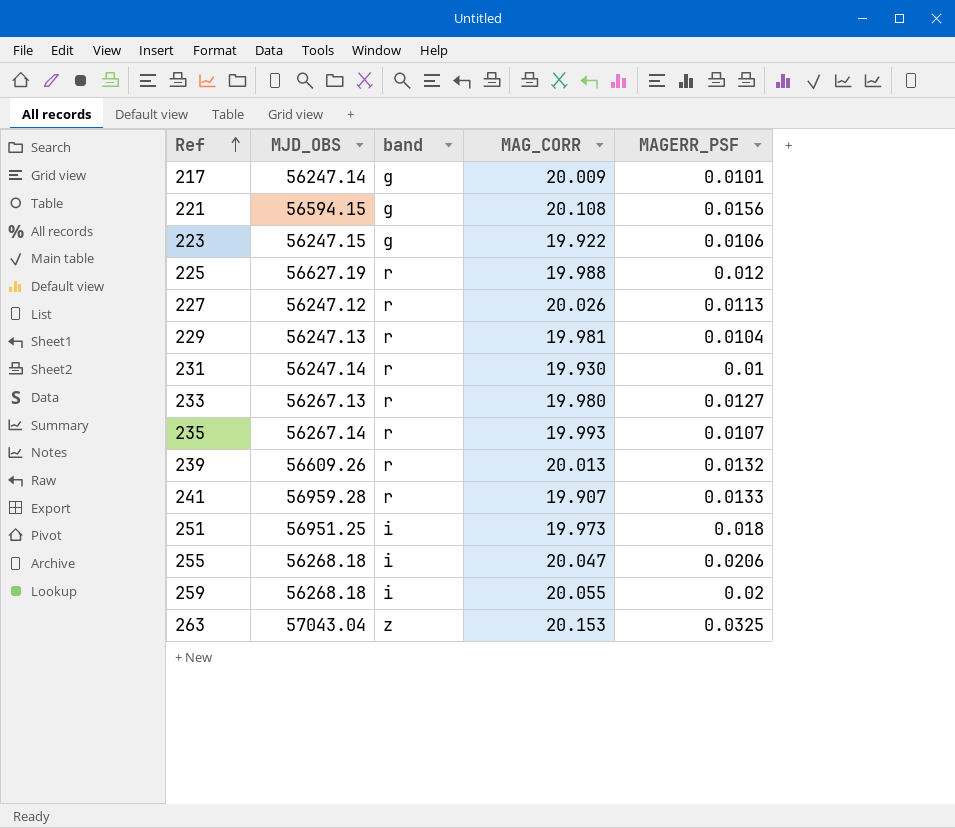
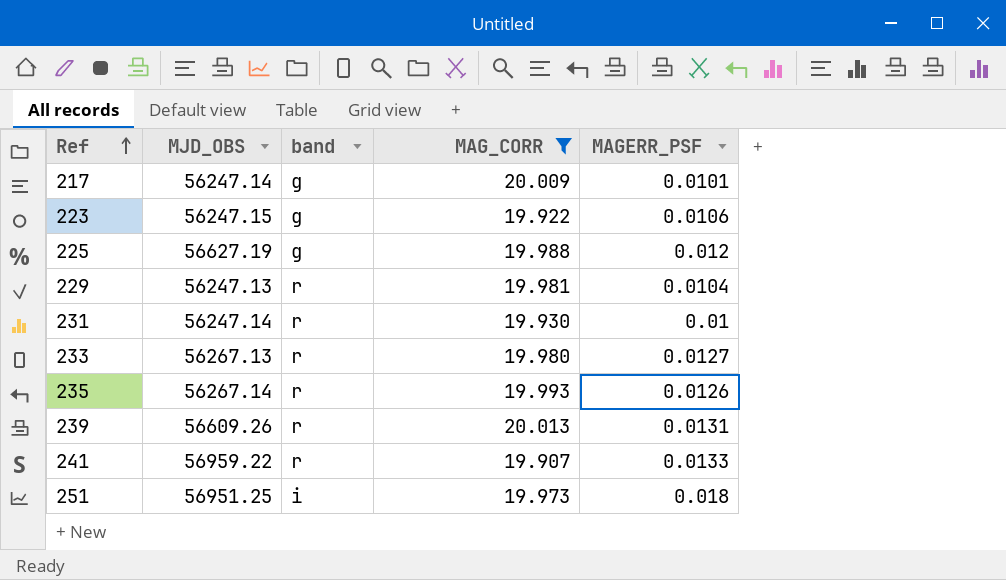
filter: none -> MAG_CORR <= 20.013
225 | band: r -> g
235 | MAGERR_PSF: 0.0107 -> 0.0126
239 | MAGERR_PSF: 0.0132 -> 0.0131
241 | MJD_OBS: 56959.28 -> 56959.22

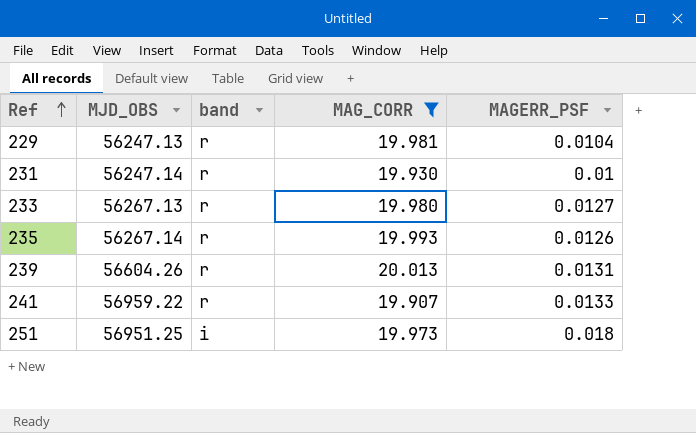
row 217: 56247.14 | g | 20.009 | 0.0101 -> none
row 223: 56247.15 | g | 19.922 | 0.0106 -> none
row 225: 56627.19 | g | 19.988 | 0.012 -> none
239 | MJD_OBS: 56609.26 -> 56604.26

